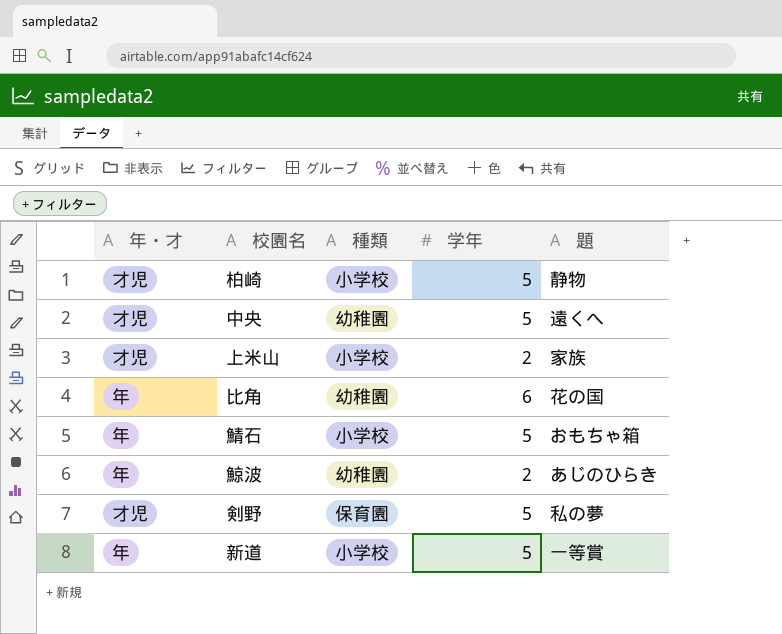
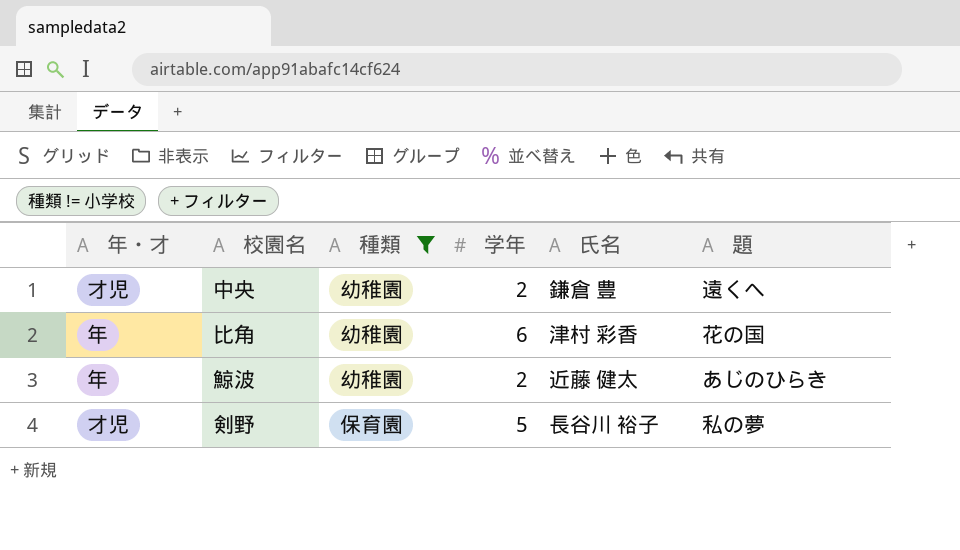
filter: none -> 種類 != 小学校
column 氏名 | position: none -> 5
中央 | 学年: 5 -> 2

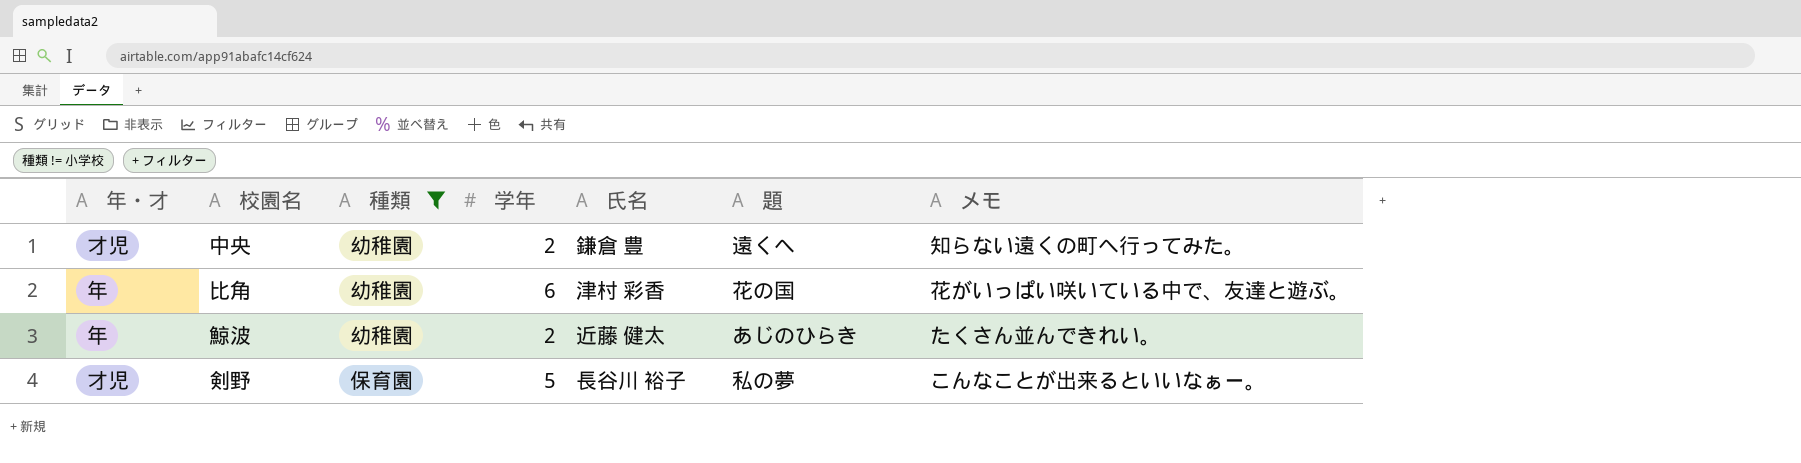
column メモ | position: none -> 7

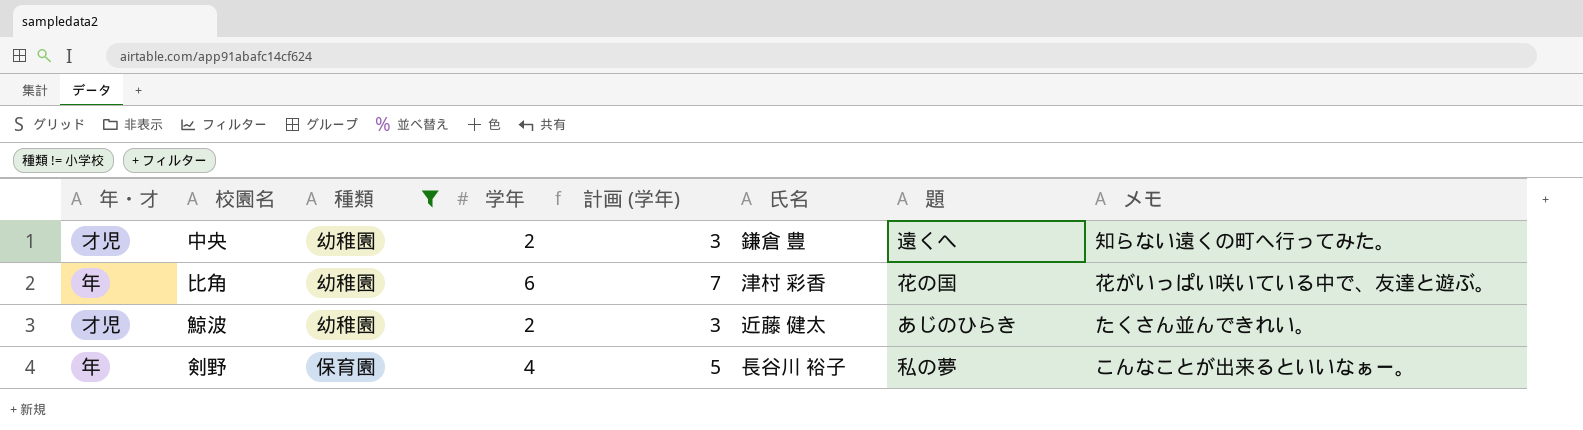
column 計画 (学年) | formula: none -> [学年] + 1
鯨波 | 年・才: 年 -> 才児
剣野 | 年・才: 才児 -> 年
剣野 | 学年: 5 -> 4

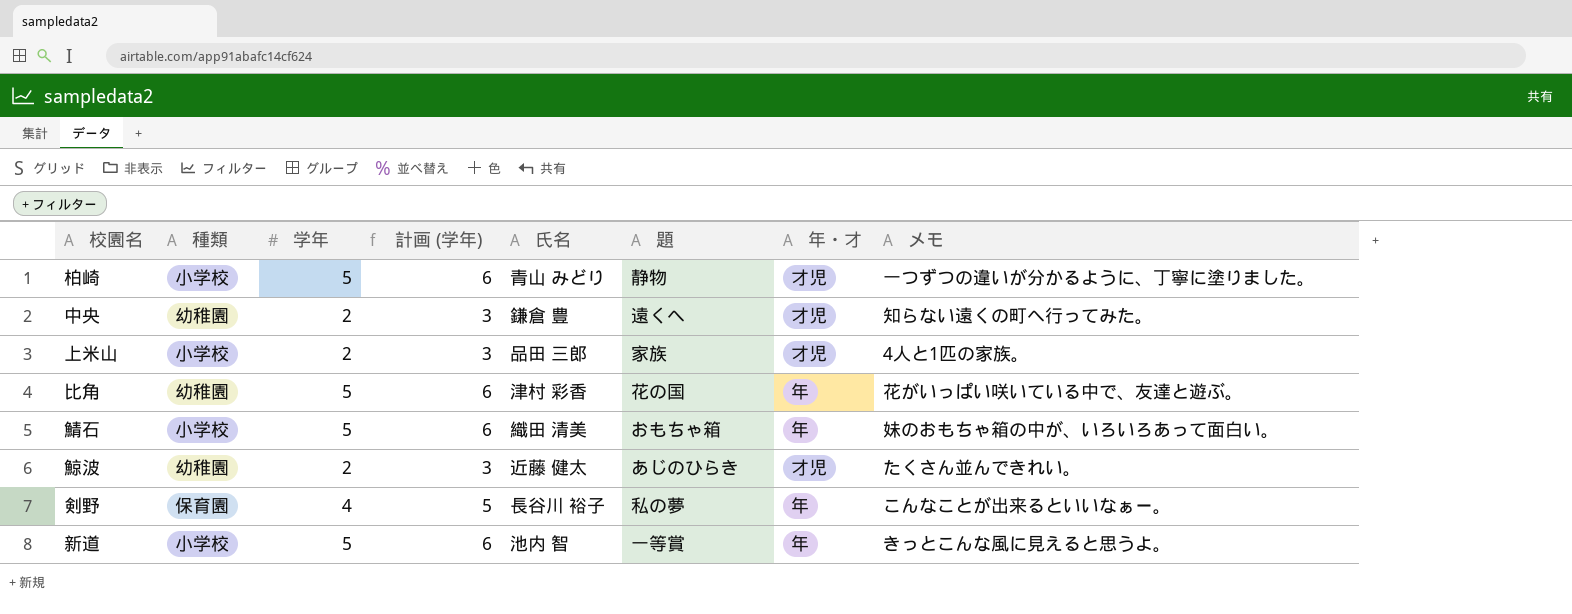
filter: 種類 != 小学校 -> none
column 年・才 | position: 1 -> 7
比角 | 学年: 6 -> 5
比角 | 計画 (学年): 7 -> 6

